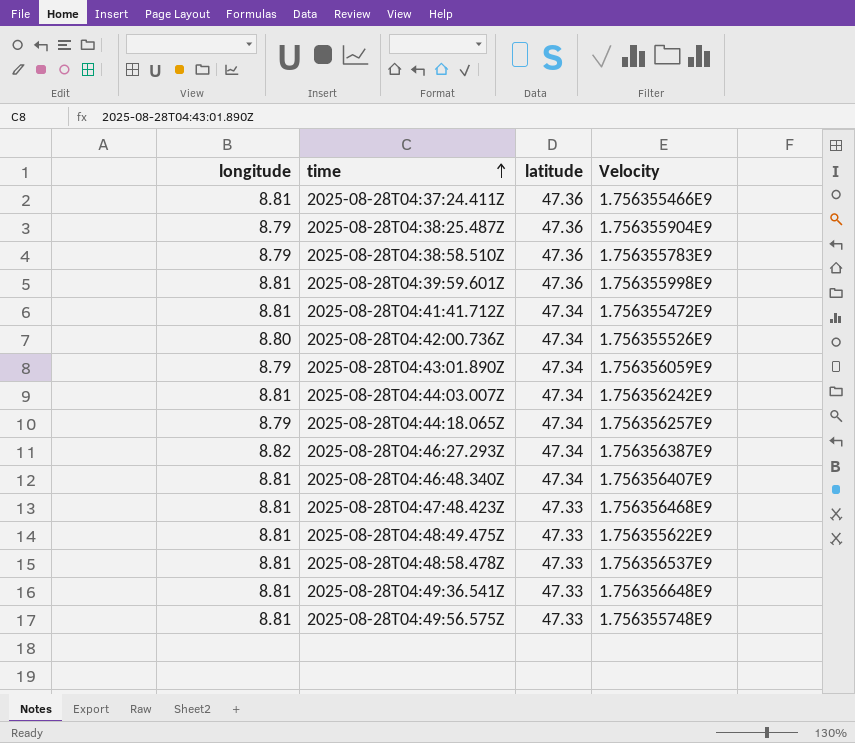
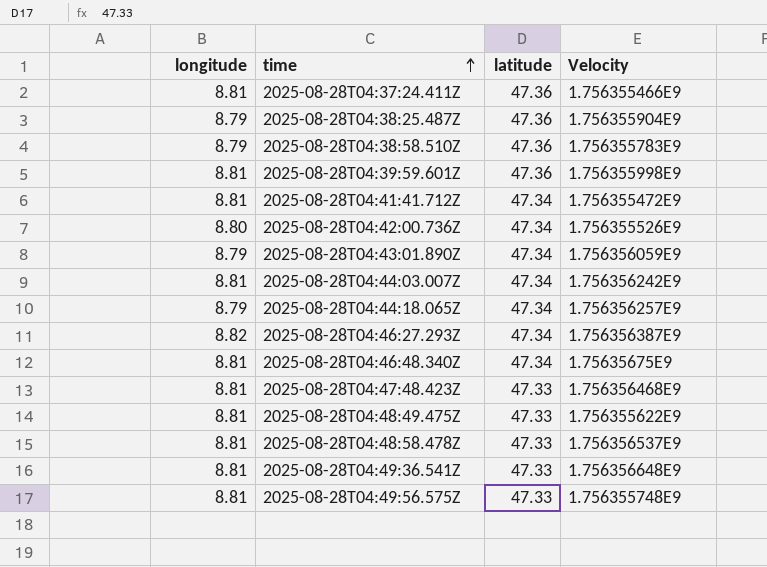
2025-08-28T04:46:48.340Z | Velocity: 1.756356407E9 -> 1.75635675E9

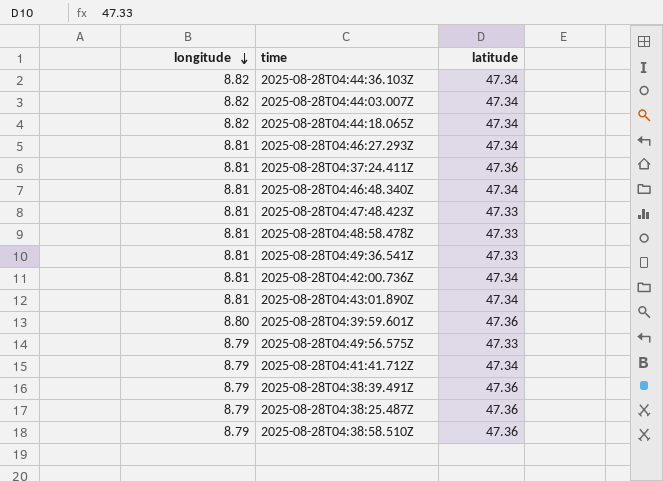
row order: time ascending -> longitude descending
column Velocity | position: 4 -> none
row 2025-08-28T04:48:49.475Z: 8.81 | 47.33 | 1.756355622E9 -> none
row 2025-08-28T04:44:36.103Z: none -> 8.82 | 47.34
2025-08-28T04:44:03.007Z | longitude: 8.81 -> 8.82
2025-08-28T04:44:18.065Z | longitude: 8.79 -> 8.82
2025-08-28T04:46:27.293Z | longitude: 8.82 -> 8.81
2025-08-28T04:42:00.736Z | longitude: 8.80 -> 8.81
2025-08-28T04:43:01.890Z | longitude: 8.79 -> 8.81
2025-08-28T04:39:59.601Z | longitude: 8.81 -> 8.80
2025-08-28T04:49:56.575Z | longitude: 8.81 -> 8.79
2025-08-28T04:41:41.712Z | longitude: 8.81 -> 8.79
row 2025-08-28T04:38:39.491Z: none -> 8.79 | 47.36

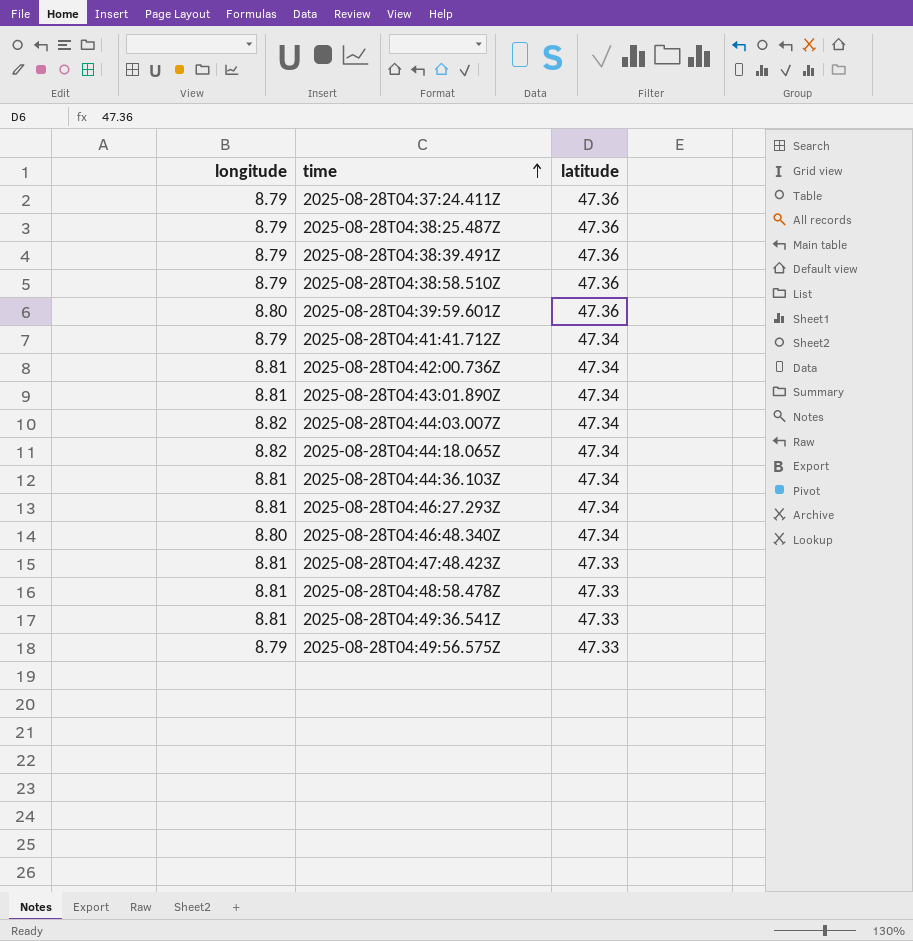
row order: longitude descending -> time ascending
2025-08-28T04:37:24.411Z | longitude: 8.81 -> 8.79
2025-08-28T04:44:36.103Z | longitude: 8.82 -> 8.81
2025-08-28T04:46:48.340Z | longitude: 8.81 -> 8.80

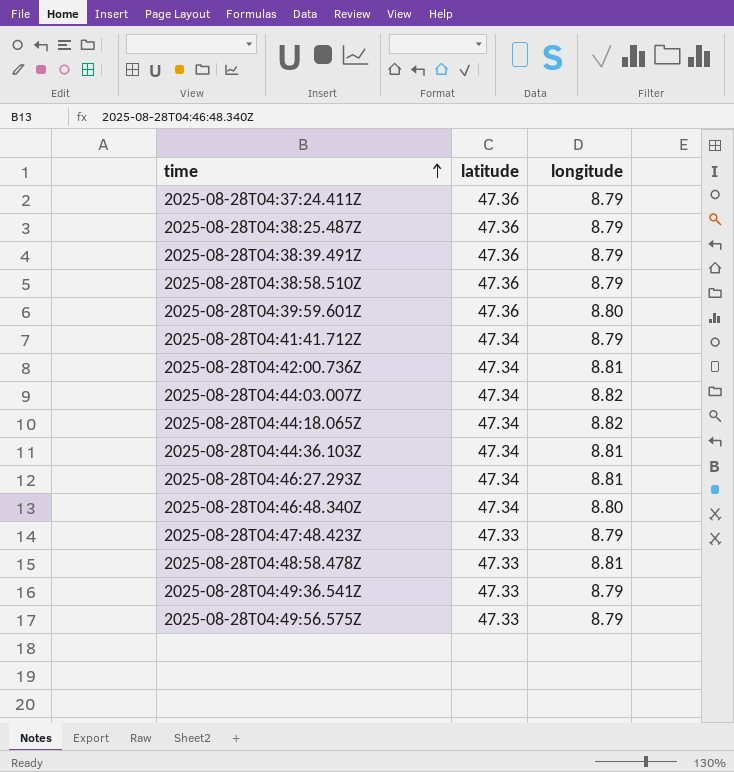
column longitude | position: 1 -> 3
row 2025-08-28T04:43:01.890Z: 8.81 | 47.34 -> none
2025-08-28T04:47:48.423Z | longitude: 8.81 -> 8.79
2025-08-28T04:49:36.541Z | longitude: 8.81 -> 8.79

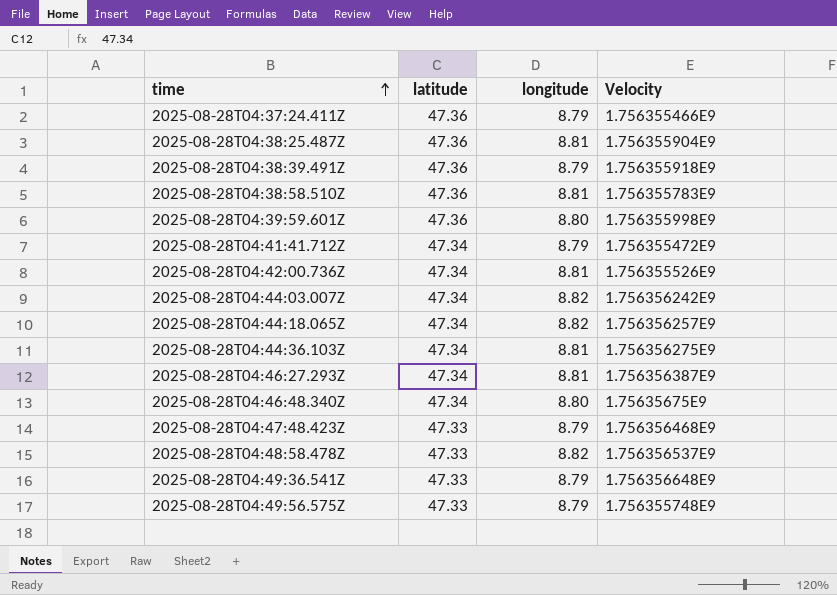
column Velocity | position: none -> 4
2025-08-28T04:38:25.487Z | longitude: 8.79 -> 8.81
2025-08-28T04:38:58.510Z | longitude: 8.79 -> 8.81
2025-08-28T04:48:58.478Z | longitude: 8.81 -> 8.82

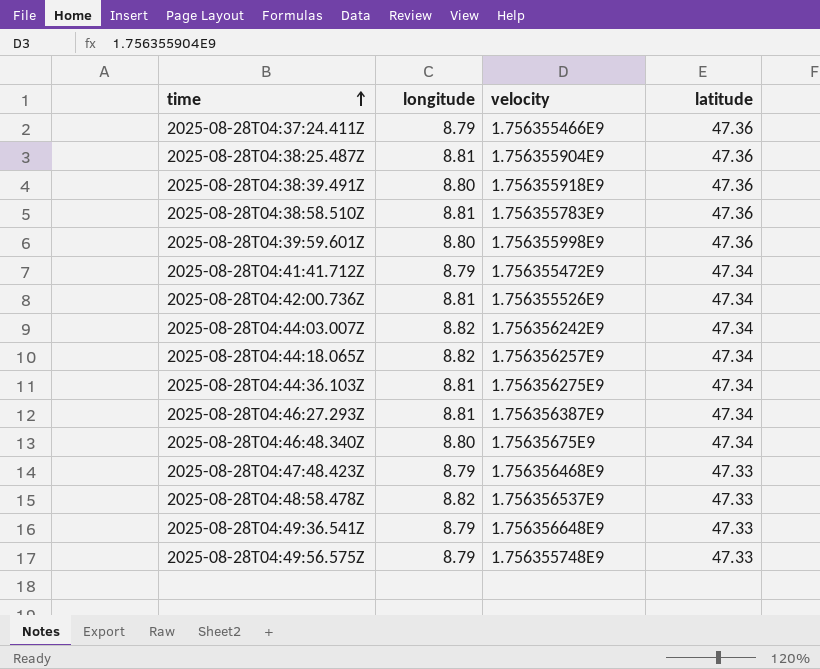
column name: Velocity -> velocity
column latitude | position: 2 -> 4
2025-08-28T04:38:39.491Z | longitude: 8.79 -> 8.80

